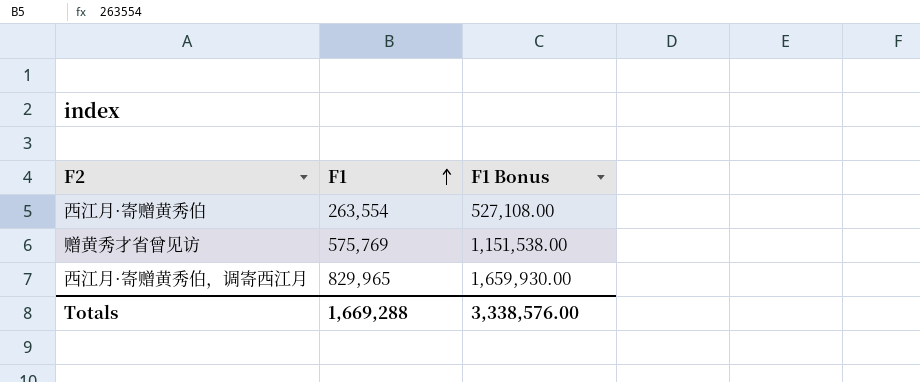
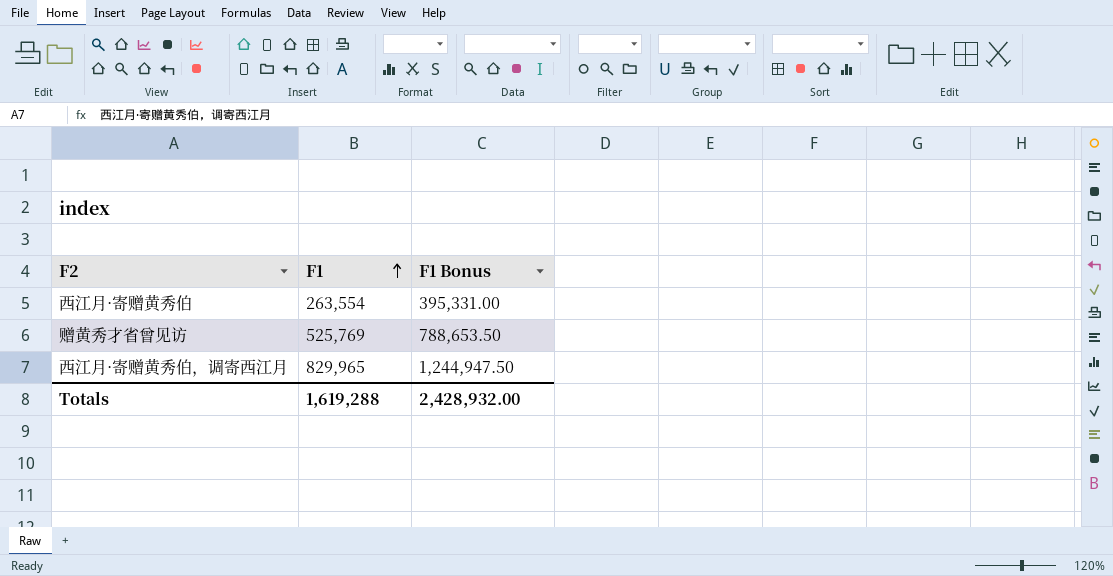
column F1 Bonus | formula: [F1] * 2 -> [F1] * 1.5
赠黄秀才省曾见访 | F1: 575,769 -> 525,769
Totals | F1: 1,669,288 -> 1,619,288
Totals | F1 Bonus: 3,338,576.00 -> 2,428,932.00

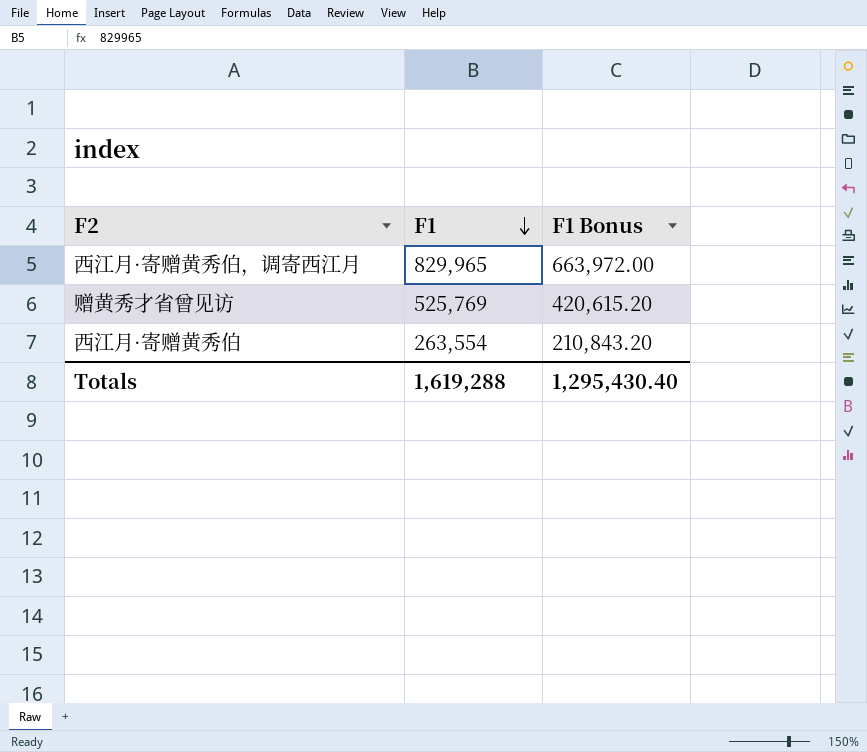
row order: F1 ascending -> F1 descending
column F1 Bonus | formula: [F1] * 1.5 -> [F1] * 0.8
Totals | F1 Bonus: 2,428,932.00 -> 1,295,430.40

